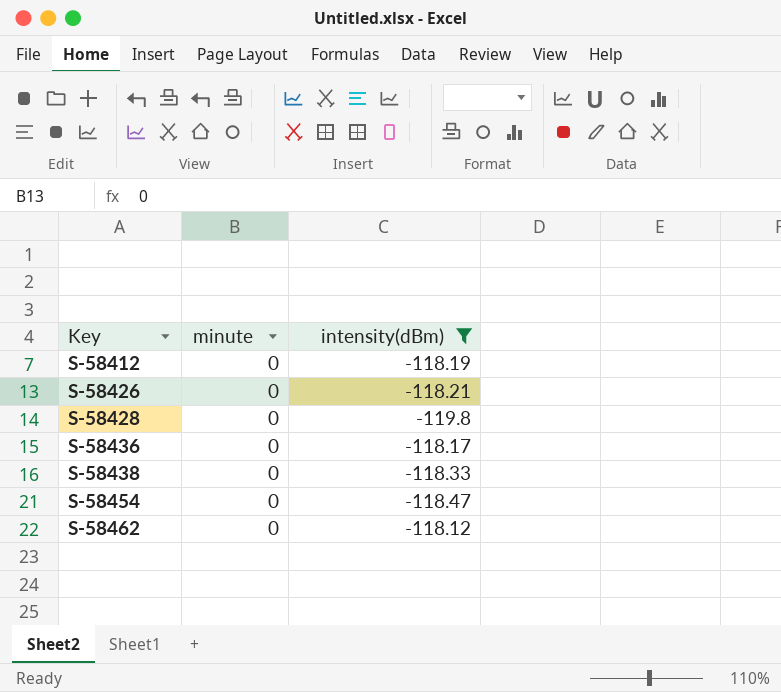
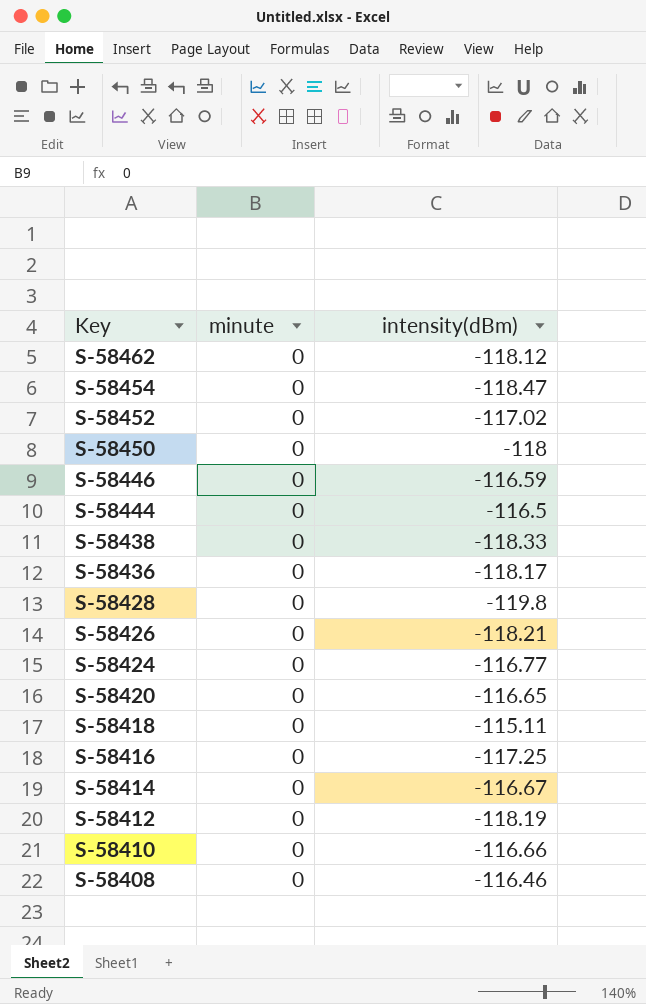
filter: intensity(dBm) <= -118.12 -> none
row order: Key ascending -> Key descending

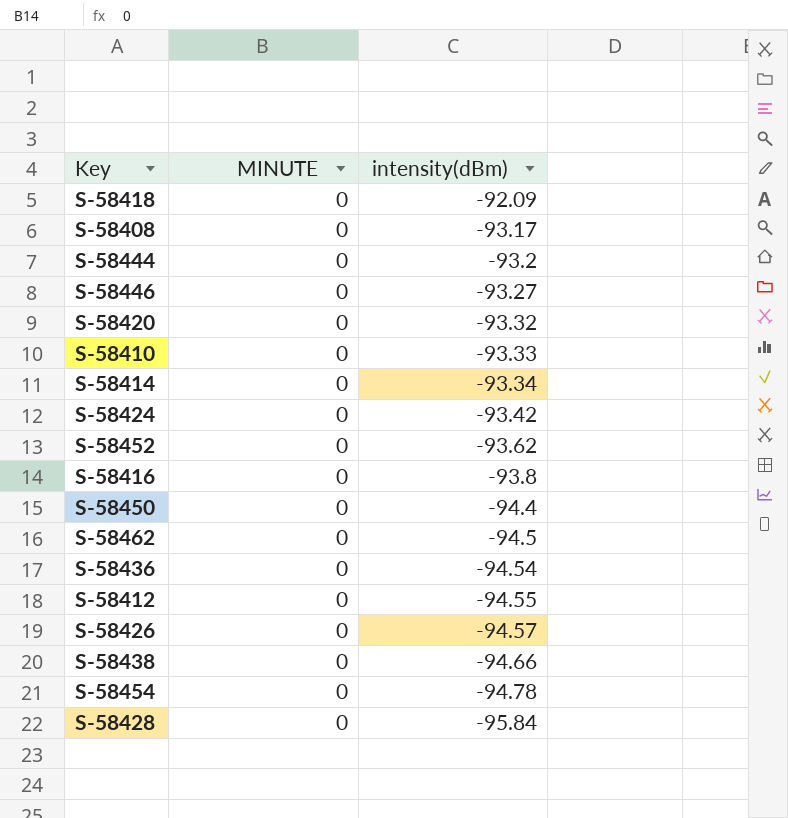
row order: Key descending -> intensity(dBm) descending
column name: minute -> MINUTE
S-58418 | intensity(dBm): -115.11 -> -92.09
S-58408 | intensity(dBm): -116.46 -> -93.17
S-58444 | intensity(dBm): -116.5 -> -93.2
S-58446 | intensity(dBm): -116.59 -> -93.27
S-58420 | intensity(dBm): -116.65 -> -93.32
S-58410 | intensity(dBm): -116.66 -> -93.33
S-58414 | intensity(dBm): -116.67 -> -93.34
S-58424 | intensity(dBm): -116.77 -> -93.42
S-58452 | intensity(dBm): -117.02 -> -93.62
S-58416 | intensity(dBm): -117.25 -> -93.8
S-58450 | intensity(dBm): -118 -> -94.4
S-58462 | intensity(dBm): -118.12 -> -94.5
S-58436 | intensity(dBm): -118.17 -> -94.54
S-58412 | intensity(dBm): -118.19 -> -94.55
S-58426 | intensity(dBm): -118.21 -> -94.57
S-58438 | intensity(dBm): -118.33 -> -94.66
S-58454 | intensity(dBm): -118.47 -> -94.78
S-58428 | intensity(dBm): -119.8 -> -95.84

